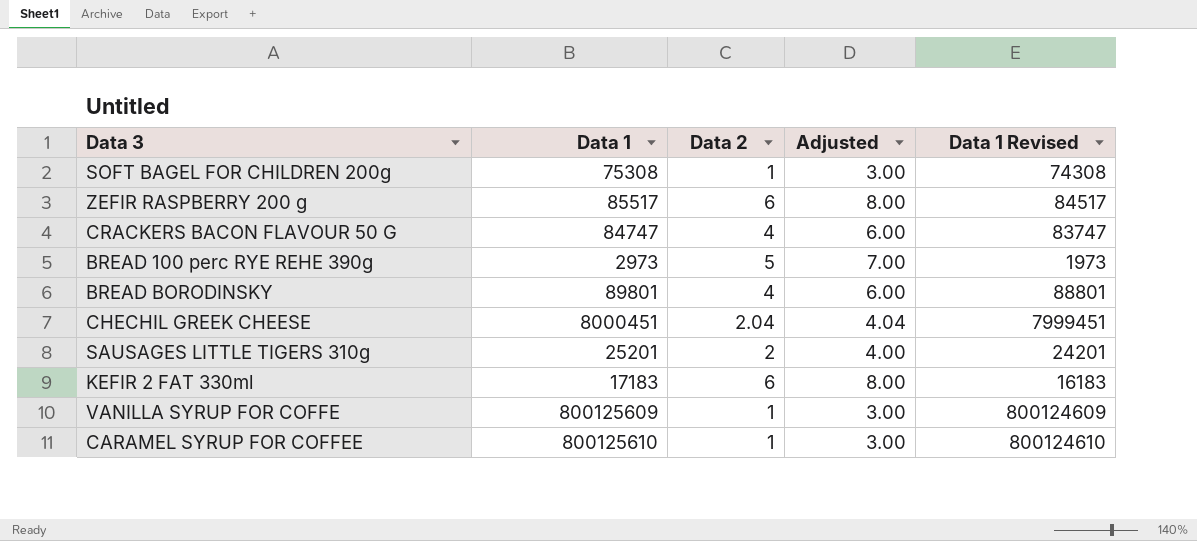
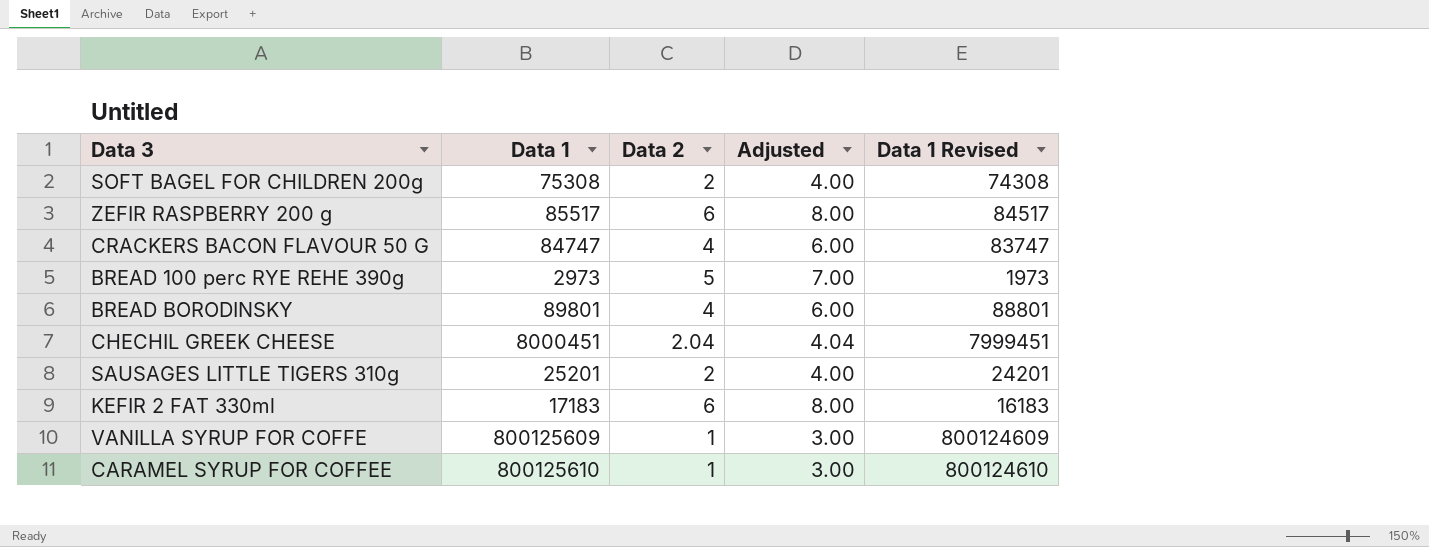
SOFT BAGEL FOR CHILDREN 200g | Data 2: 1 -> 2
SOFT BAGEL FOR CHILDREN 200g | Adjusted: 3.00 -> 4.00

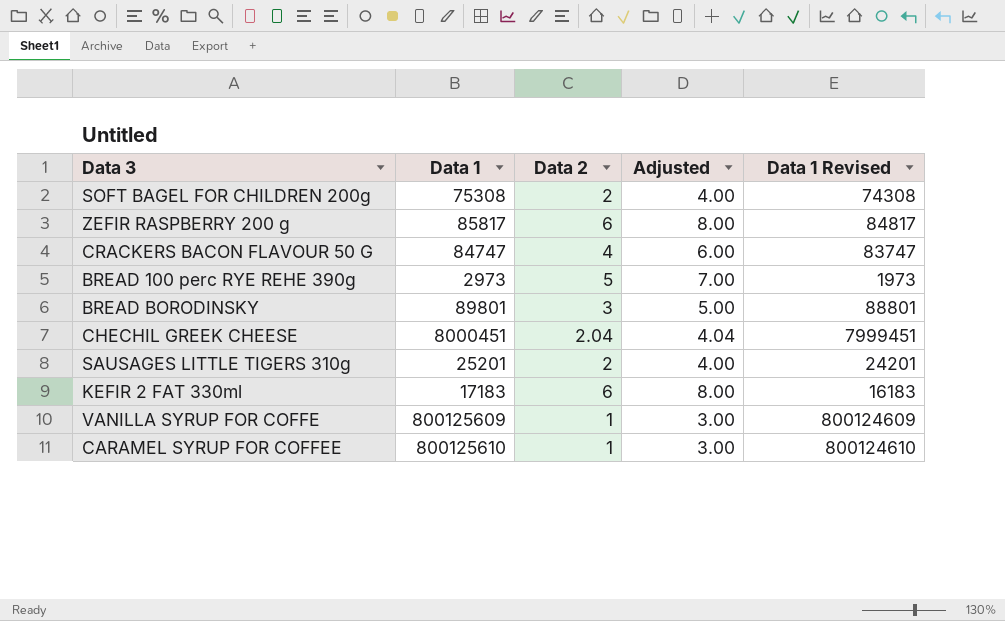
ZEFIR RASPBERRY 200 g | Data 1: 85517 -> 85817
ZEFIR RASPBERRY 200 g | Data 1 Revised: 84517 -> 84817
BREAD BORODINSKY | Data 2: 4 -> 3
BREAD BORODINSKY | Adjusted: 6.00 -> 5.00

